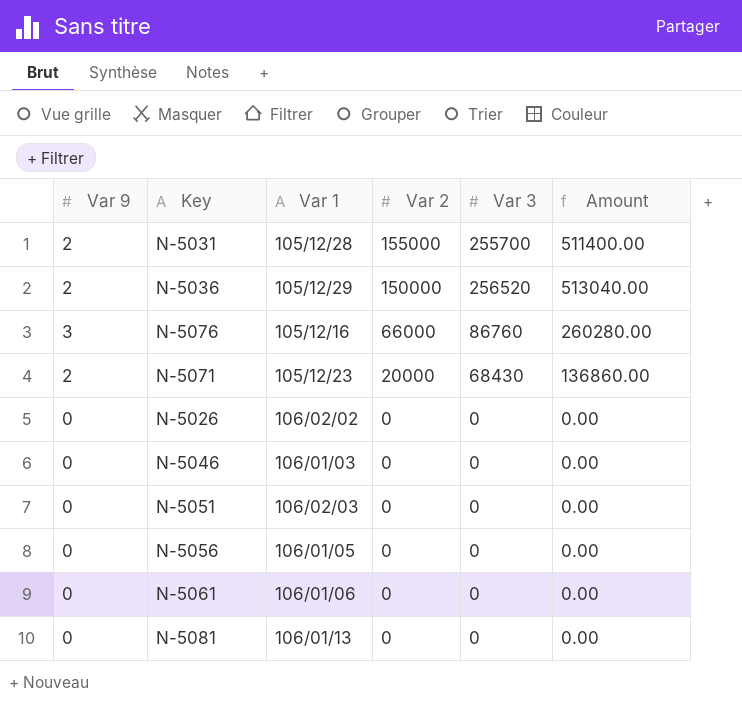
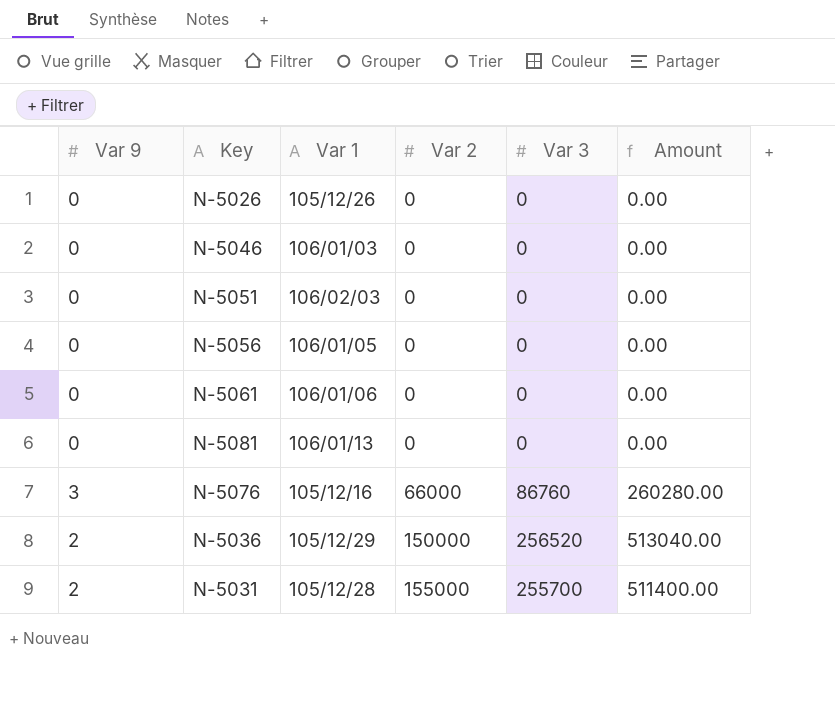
row order: Var 2 descending -> Var 2 ascending
row N-5071: 2 | 105/12/23 | 20000 | 68430 | 136860.00 -> none
N-5026 | Var 1: 106/02/02 -> 105/12/26

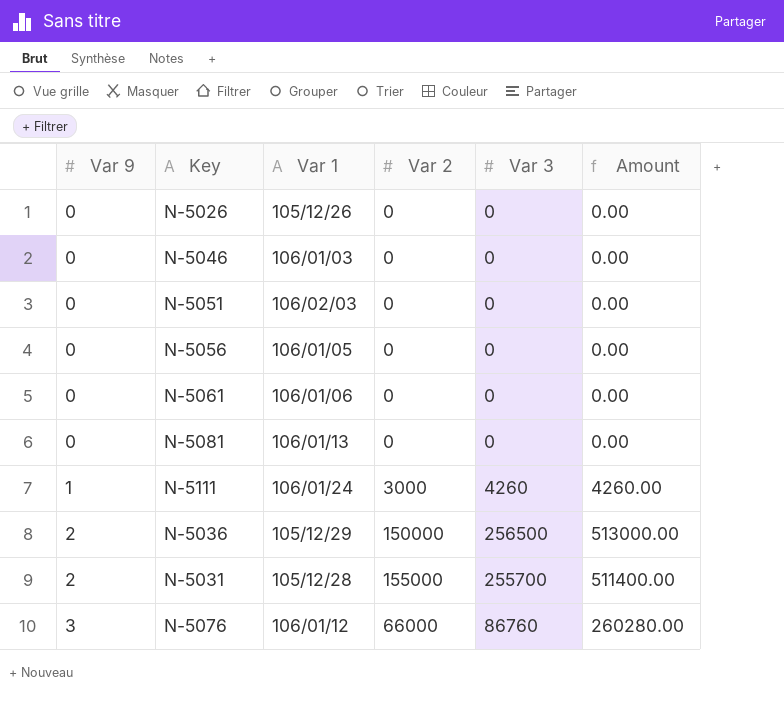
row order: Var 2 ascending -> Var 9 ascending
row N-5111: none -> 1 | 106/01/24 | 3000 | 4260 | 4260.00
N-5036 | Var 3: 256520 -> 256500
N-5036 | Amount: 513040.00 -> 513000.00
N-5076 | Var 1: 105/12/16 -> 106/01/12

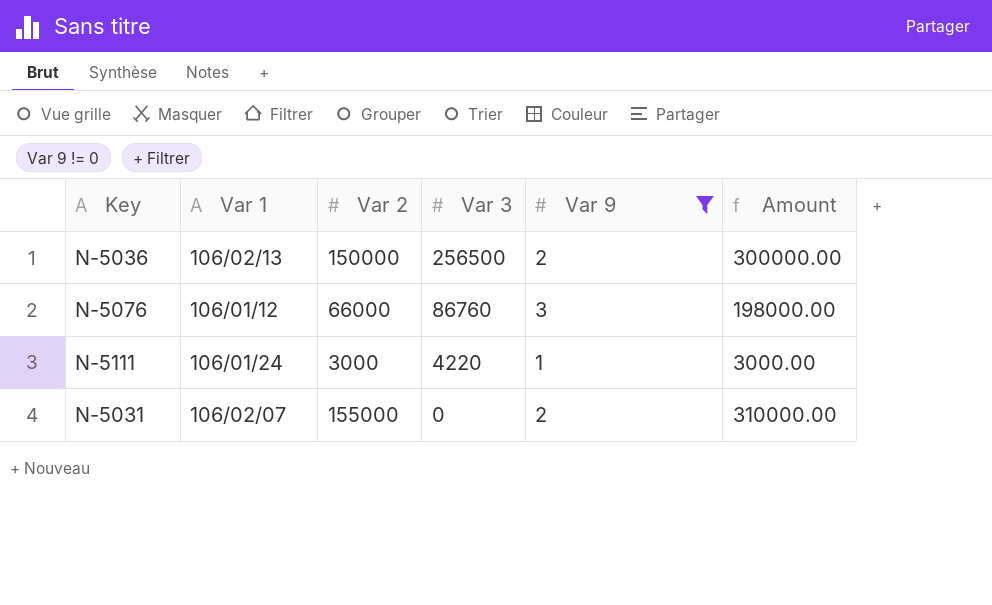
filter: none -> Var 9 != 0
row order: Var 9 ascending -> Var 3 descending
column Var 9 | position: 1 -> 5
column Amount | formula: [Var 9] * [Var 3] -> [Var 2] * [Var 9]
N-5036 | Var 1: 105/12/29 -> 106/02/13
N-5111 | Var 3: 4260 -> 4220
N-5031 | Var 1: 105/12/28 -> 106/02/07
N-5031 | Var 3: 255700 -> 0

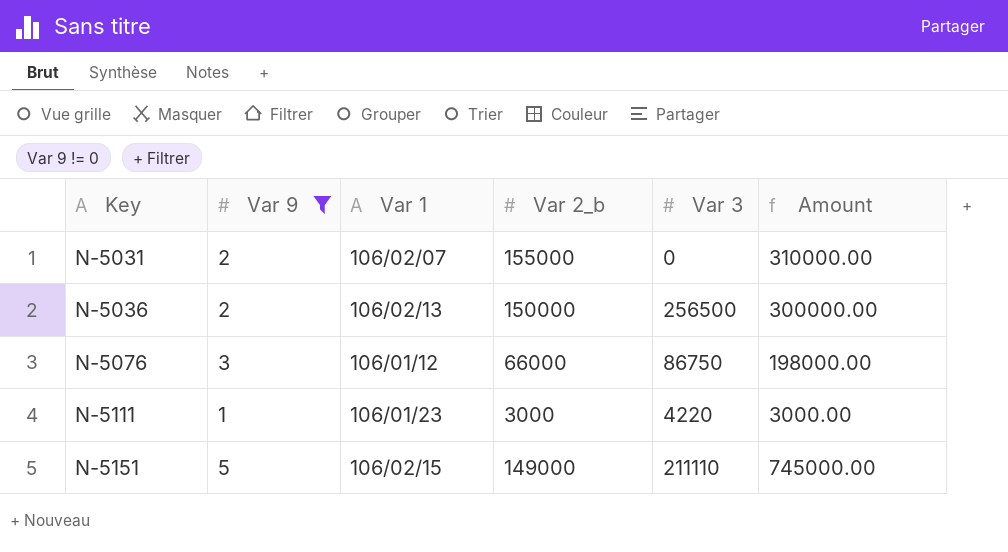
row order: Var 3 descending -> Key ascending
column Var 9 | position: 5 -> 2
column name: Var 2 -> Var 2_b
N-5076 | Var 3: 86760 -> 86750
N-5111 | Var 1: 106/01/24 -> 106/01/23
row N-5151: none -> 5 | 106/02/15 | 149000 | 211110 | 745000.00

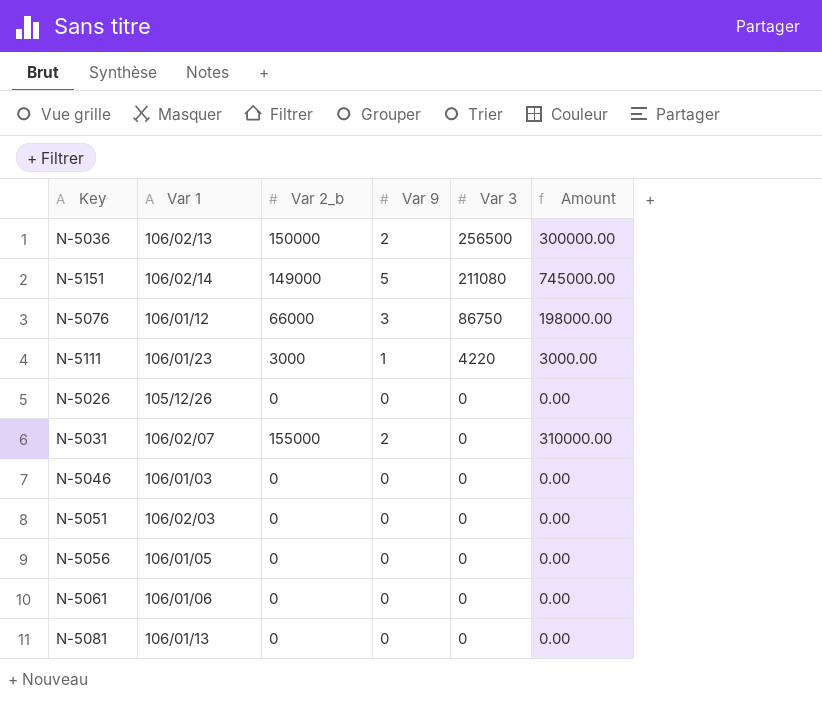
filter: Var 9 != 0 -> none
row order: Key ascending -> Var 3 descending
column Var 9 | position: 2 -> 4
N-5151 | Var 1: 106/02/15 -> 106/02/14
N-5151 | Var 3: 211110 -> 211080

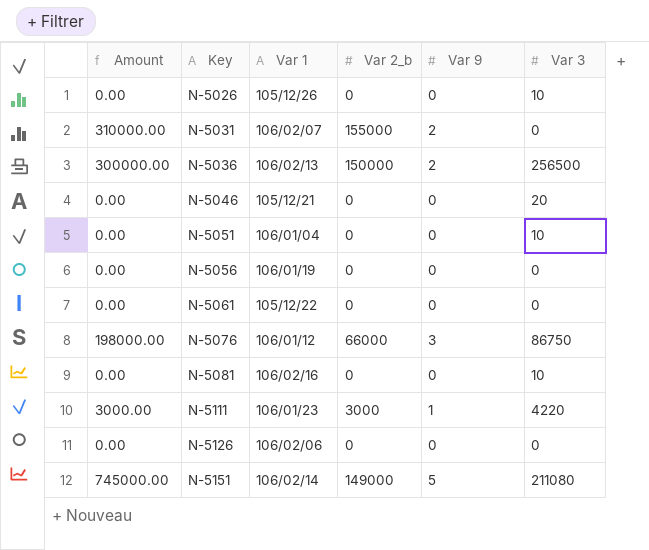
row order: Var 3 descending -> Key ascending
column Amount | position: 6 -> 1
N-5026 | Var 3: 0 -> 10
N-5046 | Var 1: 106/01/03 -> 105/12/21
N-5046 | Var 3: 0 -> 20
N-5051 | Var 1: 106/02/03 -> 106/01/04
N-5051 | Var 3: 0 -> 10
N-5056 | Var 1: 106/01/05 -> 106/01/19
N-5061 | Var 1: 106/01/06 -> 105/12/22
N-5081 | Var 1: 106/01/13 -> 106/02/16
N-5081 | Var 3: 0 -> 10
row N-5126: none -> 0.00 | 106/02/06 | 0 | 0 | 0

